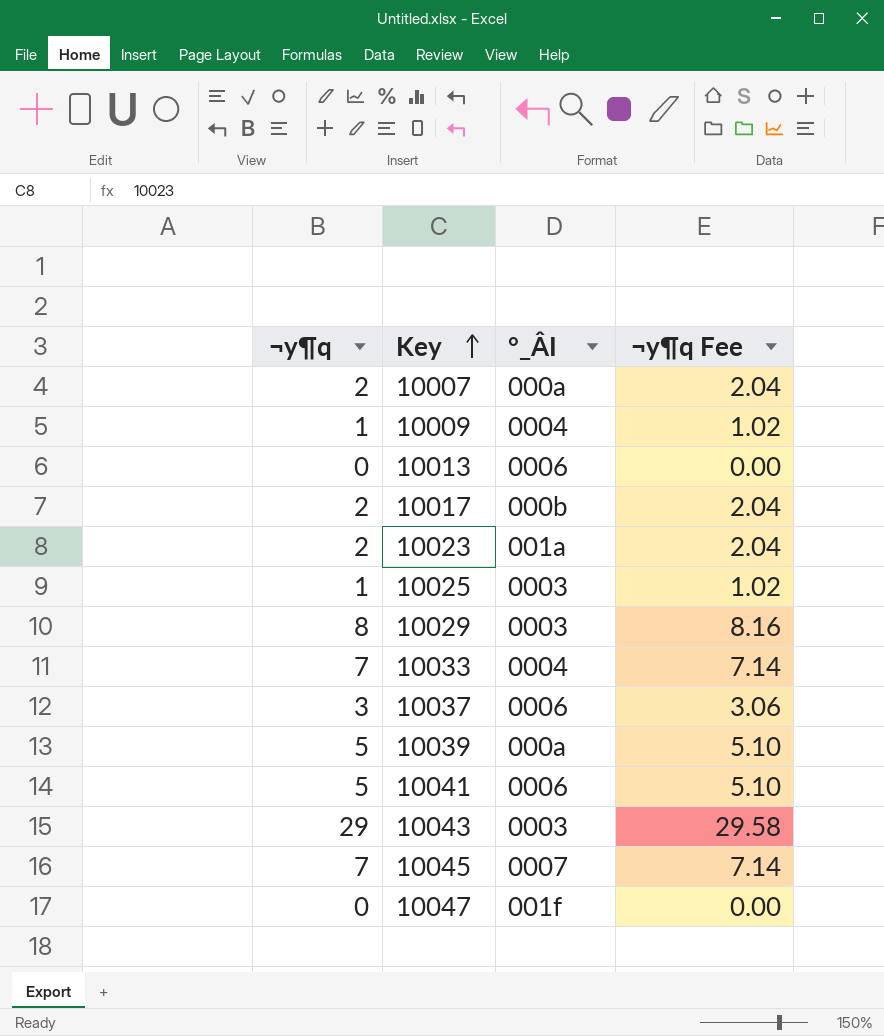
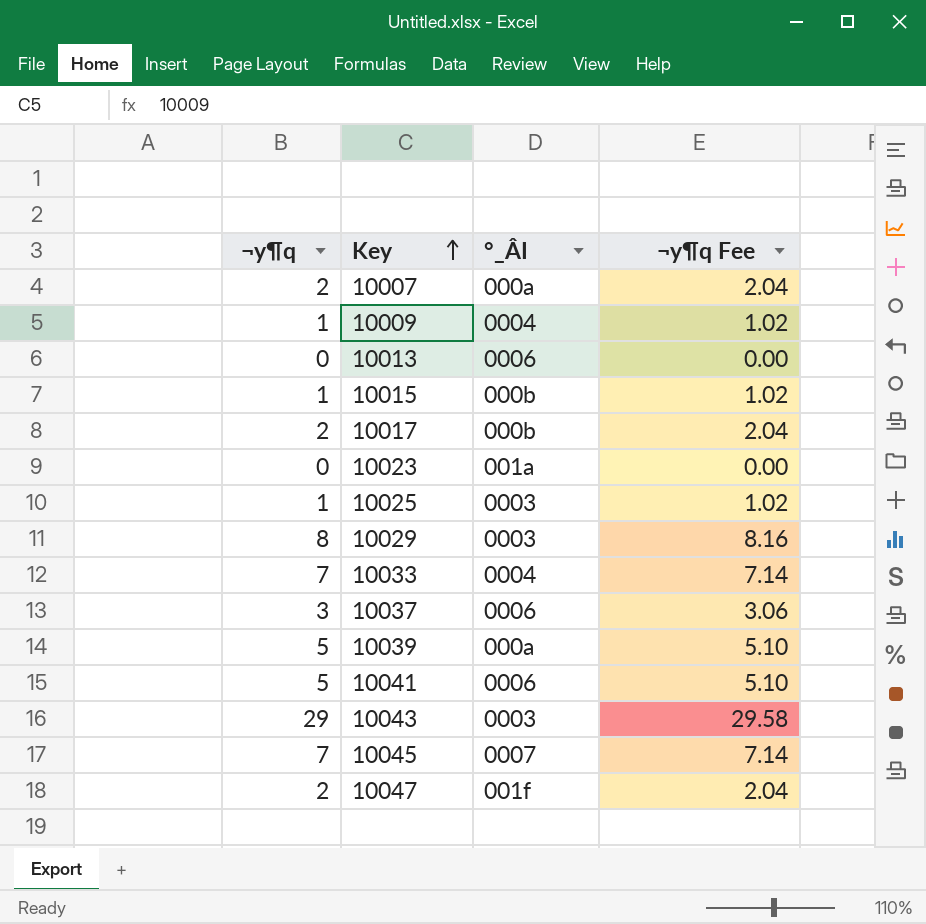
row 10015: none -> 1 | 000b | 1.02
10023 | ¬y¶q: 2 -> 0
10023 | ¬y¶q Fee: 2.04 -> 0.00
10047 | ¬y¶q: 0 -> 2
10047 | ¬y¶q Fee: 0.00 -> 2.04

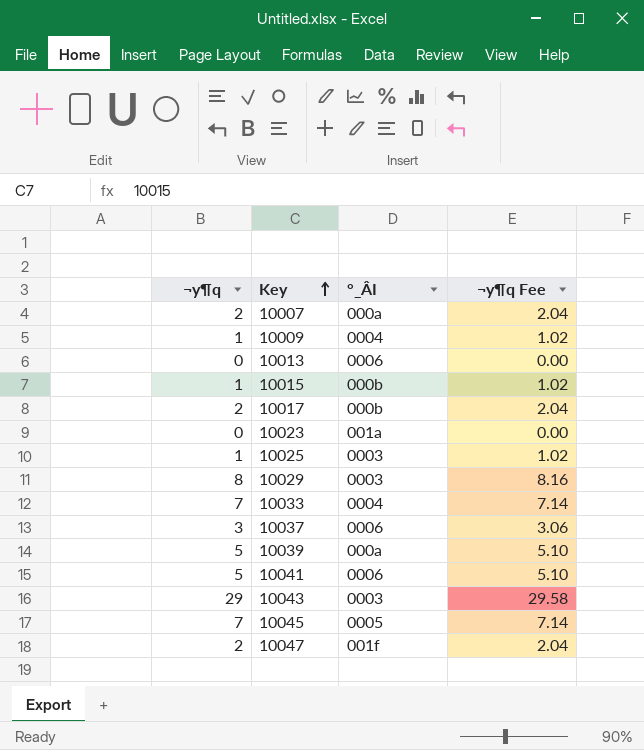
10045 | °_ÂI: 0007 -> 0005

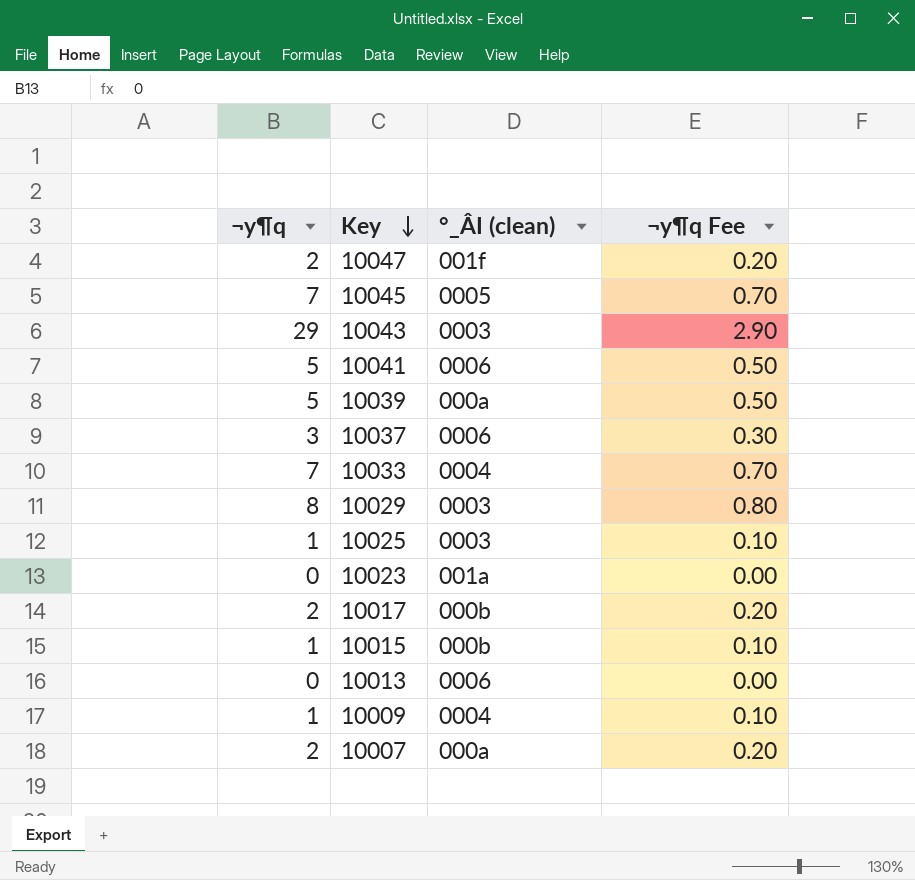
row order: Key ascending -> Key descending
column name: °_ÂI -> °_ÂI (clean)
column ¬y¶q Fee | formula: [¬y¶q] * 1.02 -> [¬y¶q] * 0.1

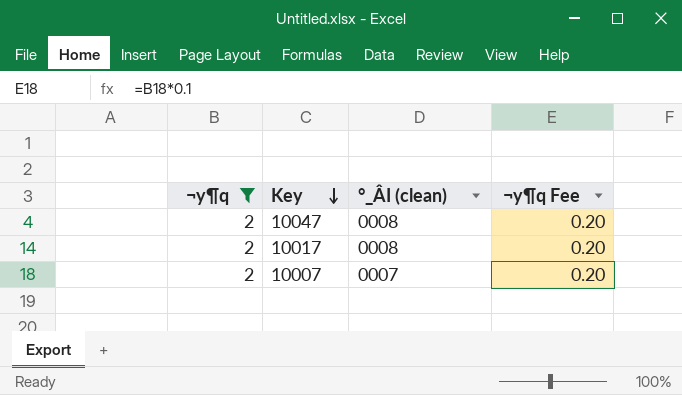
filter: none -> ¬y¶q = 2
10047 | °_ÂI (clean): 001f -> 0008
10017 | °_ÂI (clean): 000b -> 0008
10007 | °_ÂI (clean): 000a -> 0007

